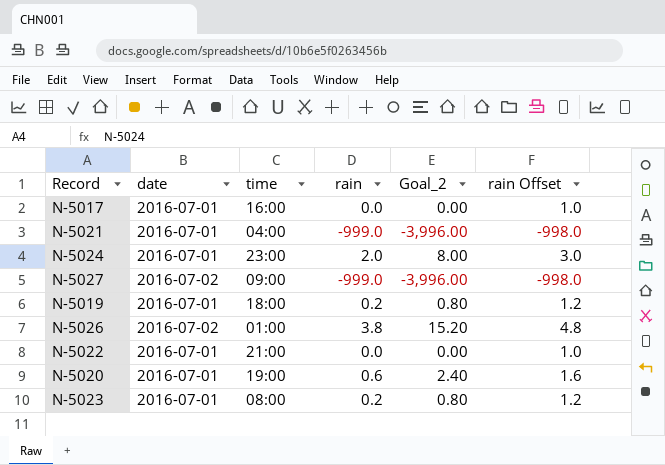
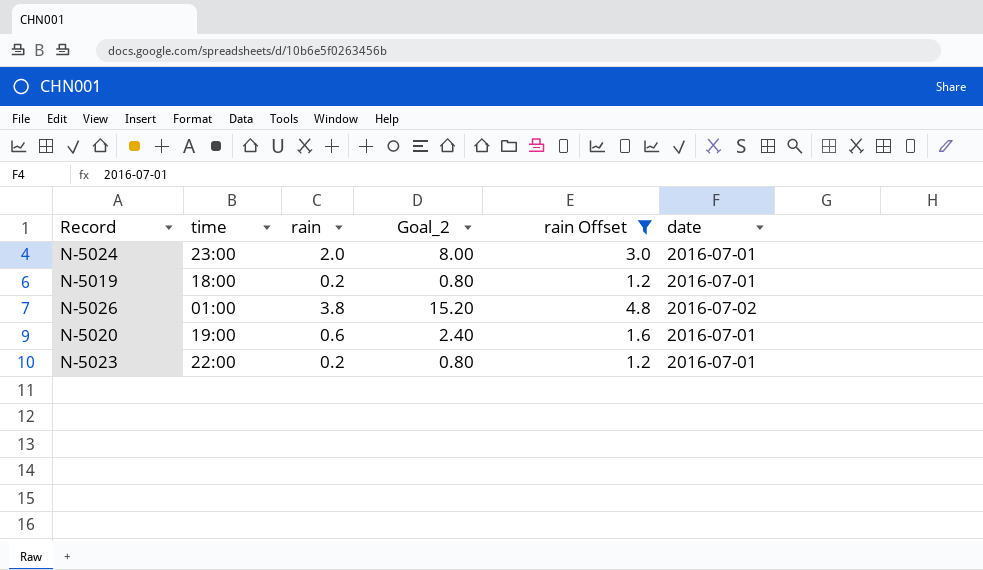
filter: none -> rain Offset >= 1.2
column date | position: 2 -> 6
N-5023 | time: 08:00 -> 22:00

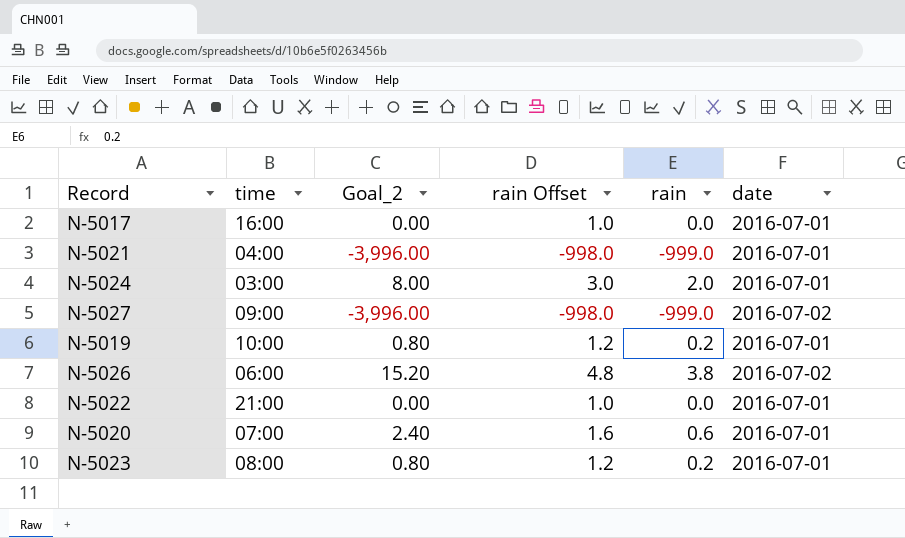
filter: rain Offset >= 1.2 -> none
column rain | position: 3 -> 5
N-5024 | time: 23:00 -> 03:00
N-5019 | time: 18:00 -> 10:00
N-5026 | time: 01:00 -> 06:00
N-5020 | time: 19:00 -> 07:00
N-5023 | time: 22:00 -> 08:00

